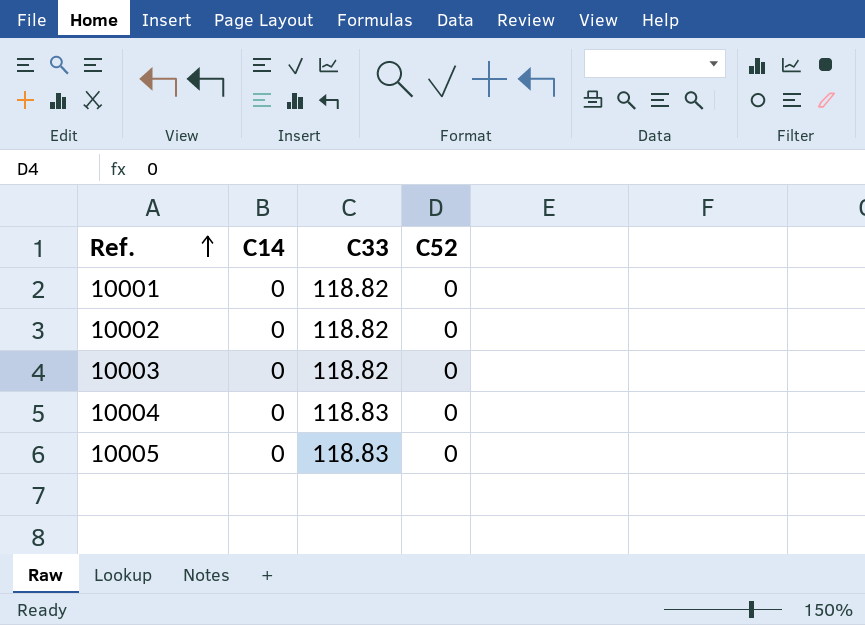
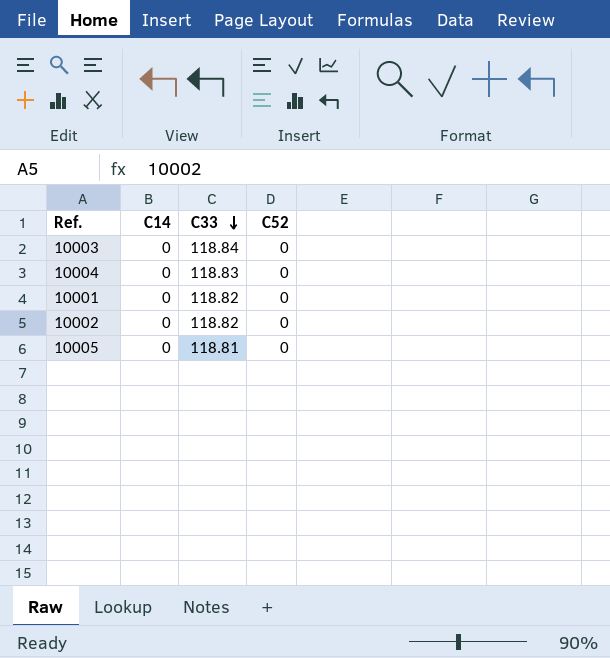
row order: Ref. ascending -> C33 descending
10003 | C33: 118.82 -> 118.84
10005 | C33: 118.83 -> 118.81

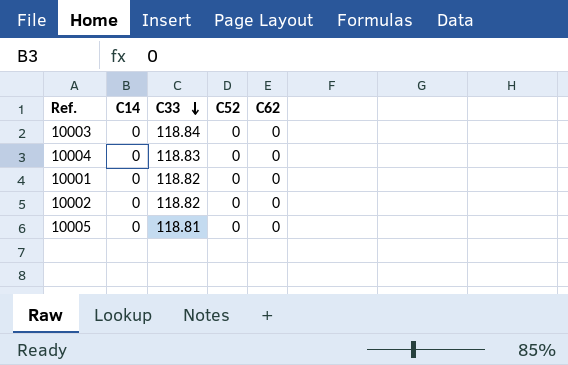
column C62 | position: none -> 5

